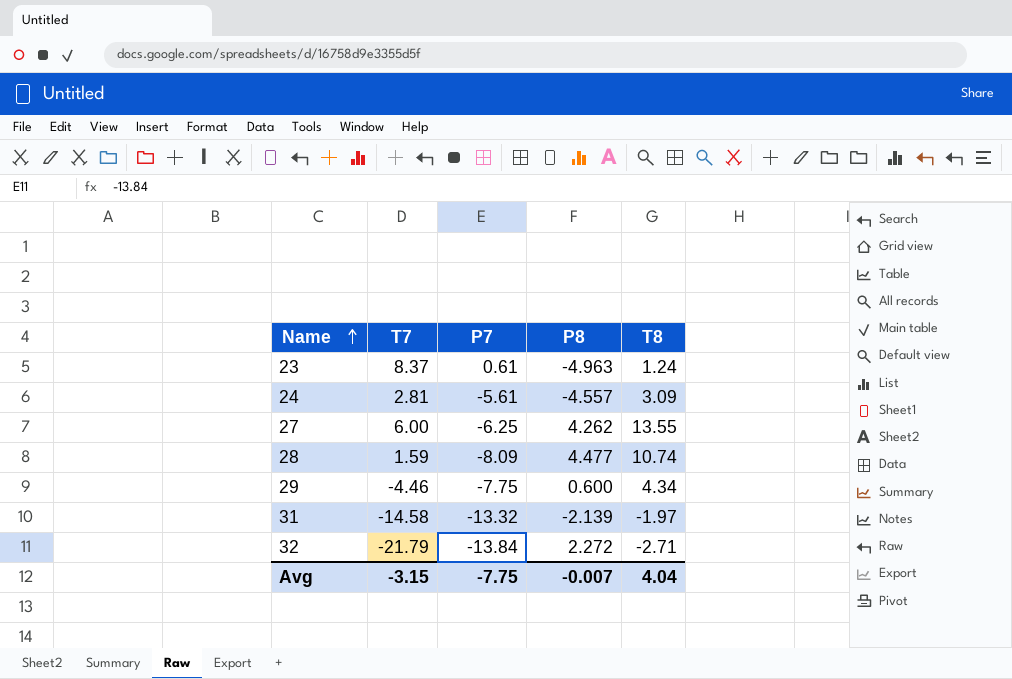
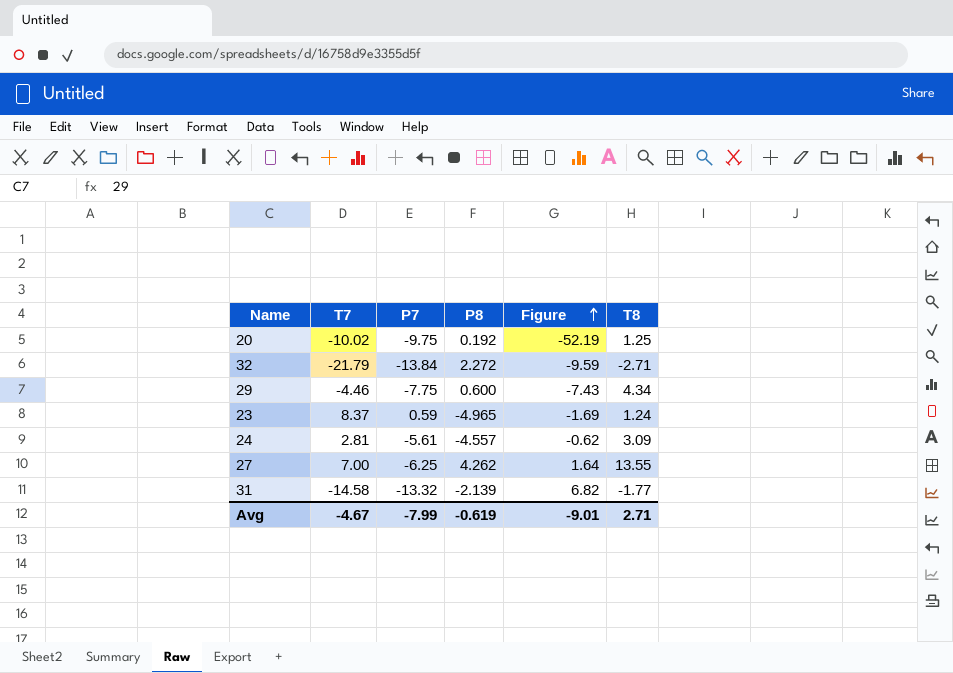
row order: Name ascending -> Figure ascending
column Figure | formula: none -> [T7] / [P8]
row 28: 1.59 | -8.09 | 4.477 | 10.74 -> none
row 20: none -> -10.02 | -9.75 | 0.192 | -52.19 | 1.25
23 | P7: 0.61 -> 0.59
23 | P8: -4.963 -> -4.965
27 | T7: 6.00 -> 7.00
31 | T8: -1.97 -> -1.77
Avg | T7: -3.15 -> -4.67
Avg | P7: -7.75 -> -7.99
Avg | P8: -0.007 -> -0.619
Avg | T8: 4.04 -> 2.71

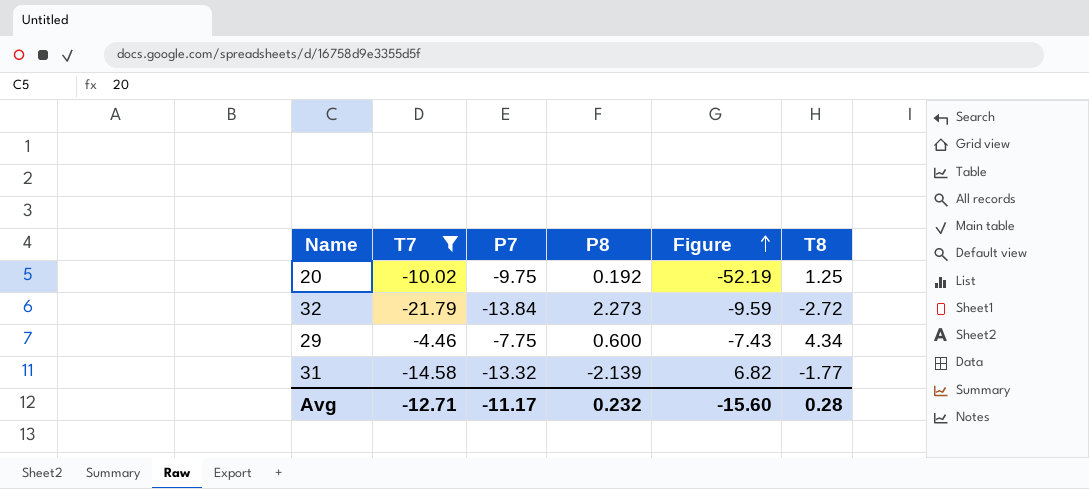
filter: none -> T7 <= -4.46
32 | P8: 2.272 -> 2.273
32 | T8: -2.71 -> -2.72
Avg | T7: -4.67 -> -12.71
Avg | P7: -7.99 -> -11.17
Avg | P8: -0.619 -> 0.232
Avg | Figure: -9.01 -> -15.60
Avg | T8: 2.71 -> 0.28

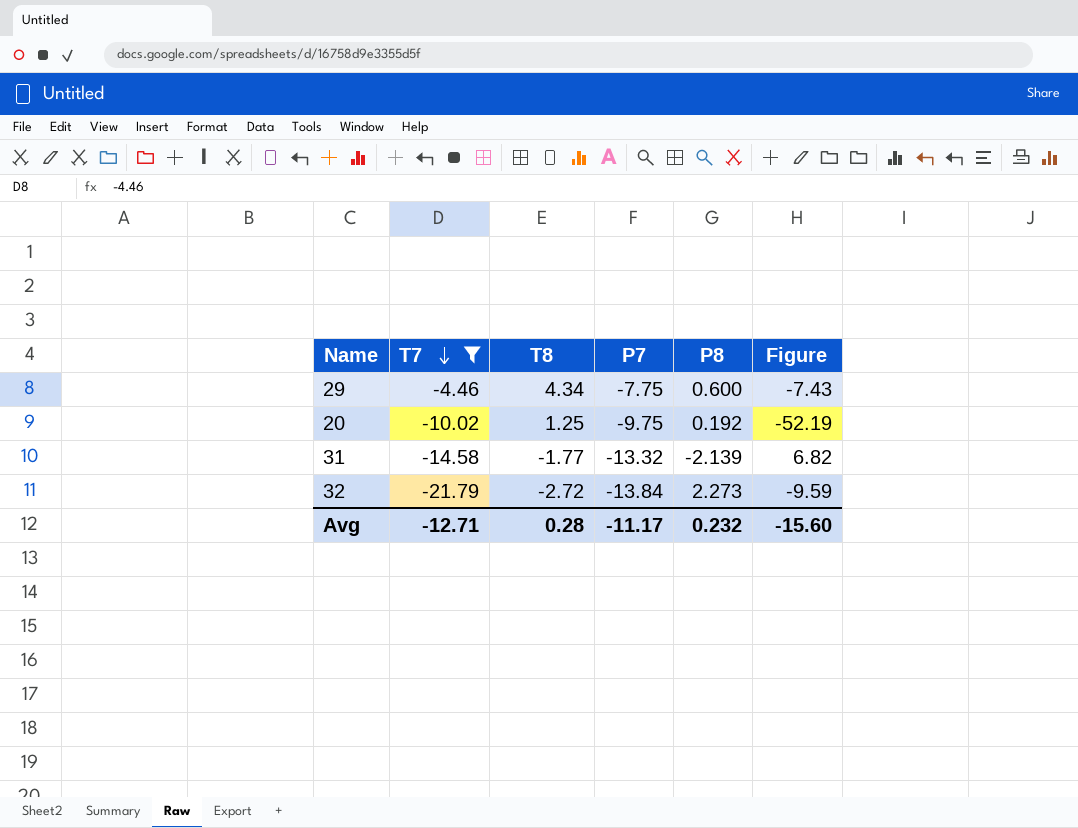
row order: Figure ascending -> T7 descending
column T8 | position: 6 -> 3

